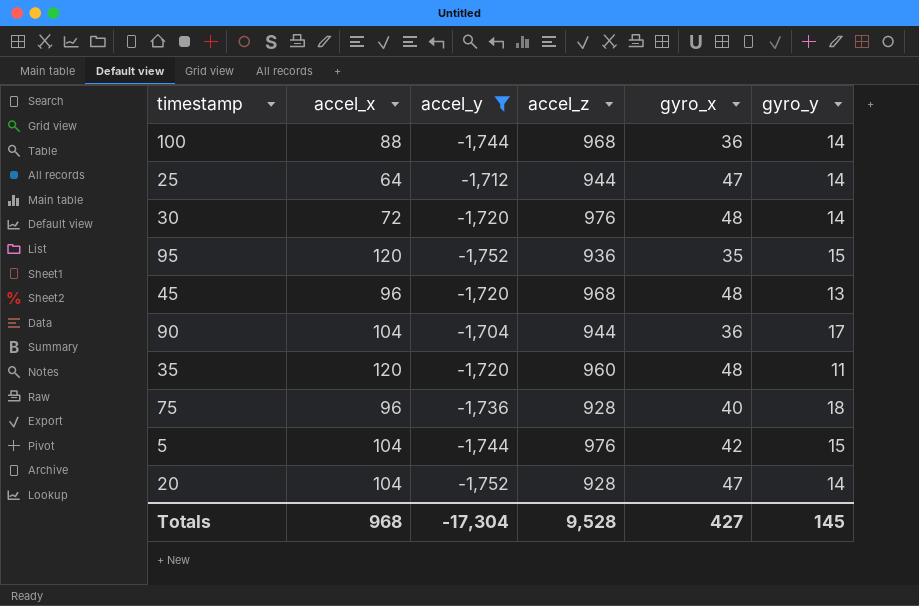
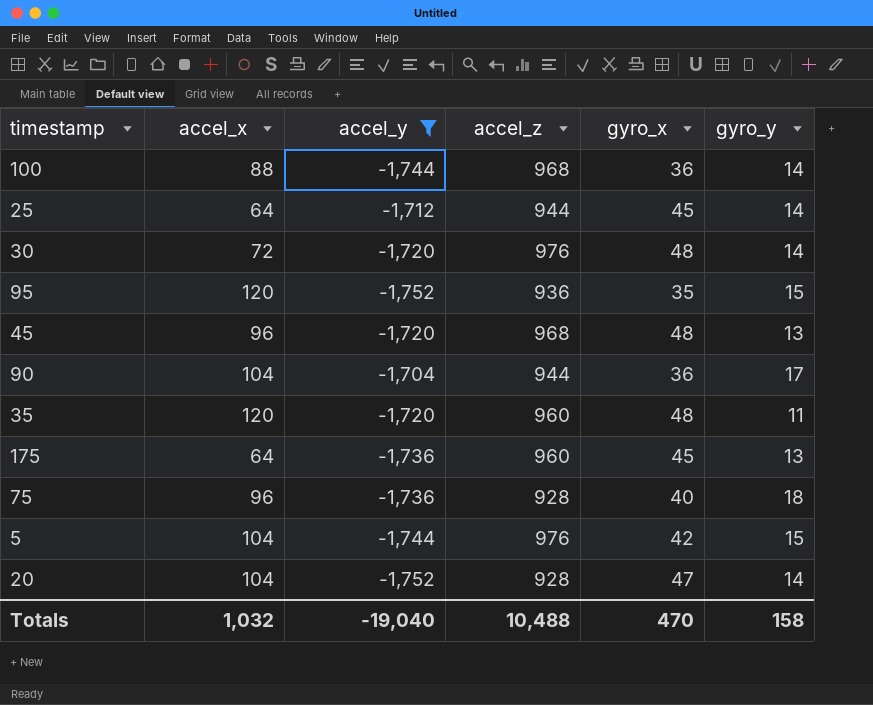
25 | gyro_x: 47 -> 45
row 175: none -> 64 | -1,736 | 960 | 45 | 13
Totals | accel_x: 968 -> 1,032
Totals | accel_y: -17,304 -> -19,040
Totals | accel_z: 9,528 -> 10,488
Totals | gyro_x: 427 -> 470
Totals | gyro_y: 145 -> 158

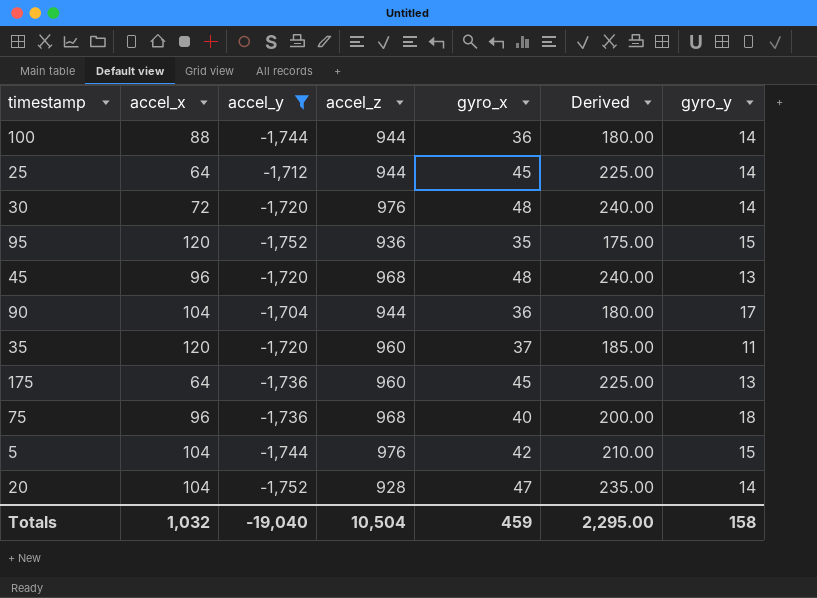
column Derived | formula: none -> [gyro_x] * 5
100 | accel_z: 968 -> 944
35 | gyro_x: 48 -> 37
75 | accel_z: 928 -> 968
Totals | accel_z: 10,488 -> 10,504
Totals | gyro_x: 470 -> 459

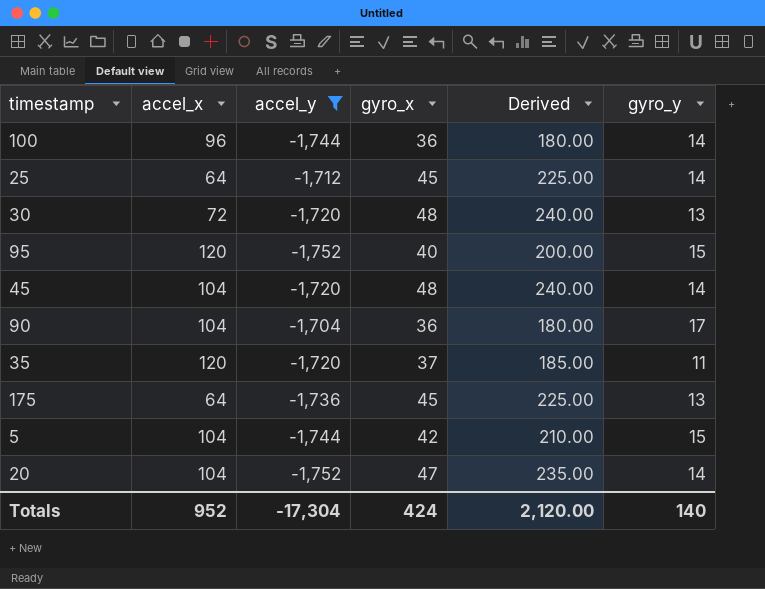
column accel_z | position: 4 -> none
row 75: 96 | -1,736 | 968 | 40 | 200.00 | 18 -> none
100 | accel_x: 88 -> 96
30 | gyro_y: 14 -> 13
95 | gyro_x: 35 -> 40
95 | Derived: 175.00 -> 200.00
45 | accel_x: 96 -> 104
45 | gyro_y: 13 -> 14
Totals | accel_x: 1,032 -> 952
Totals | accel_y: -19,040 -> -17,304
Totals | gyro_x: 459 -> 424
Totals | Derived: 2,295.00 -> 2,120.00
Totals | gyro_y: 158 -> 140

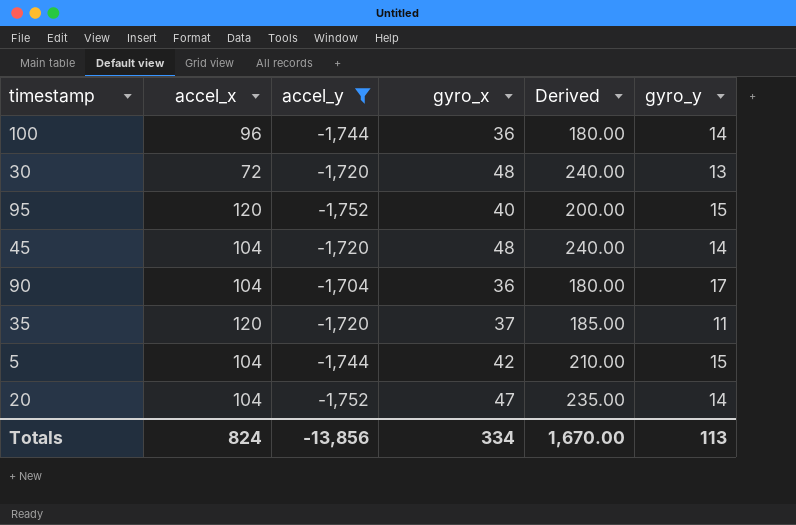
row 25: 64 | -1,712 | 45 | 225.00 | 14 -> none
row 175: 64 | -1,736 | 45 | 225.00 | 13 -> none
Totals | accel_x: 952 -> 824
Totals | accel_y: -17,304 -> -13,856
Totals | gyro_x: 424 -> 334
Totals | Derived: 2,120.00 -> 1,670.00
Totals | gyro_y: 140 -> 113

